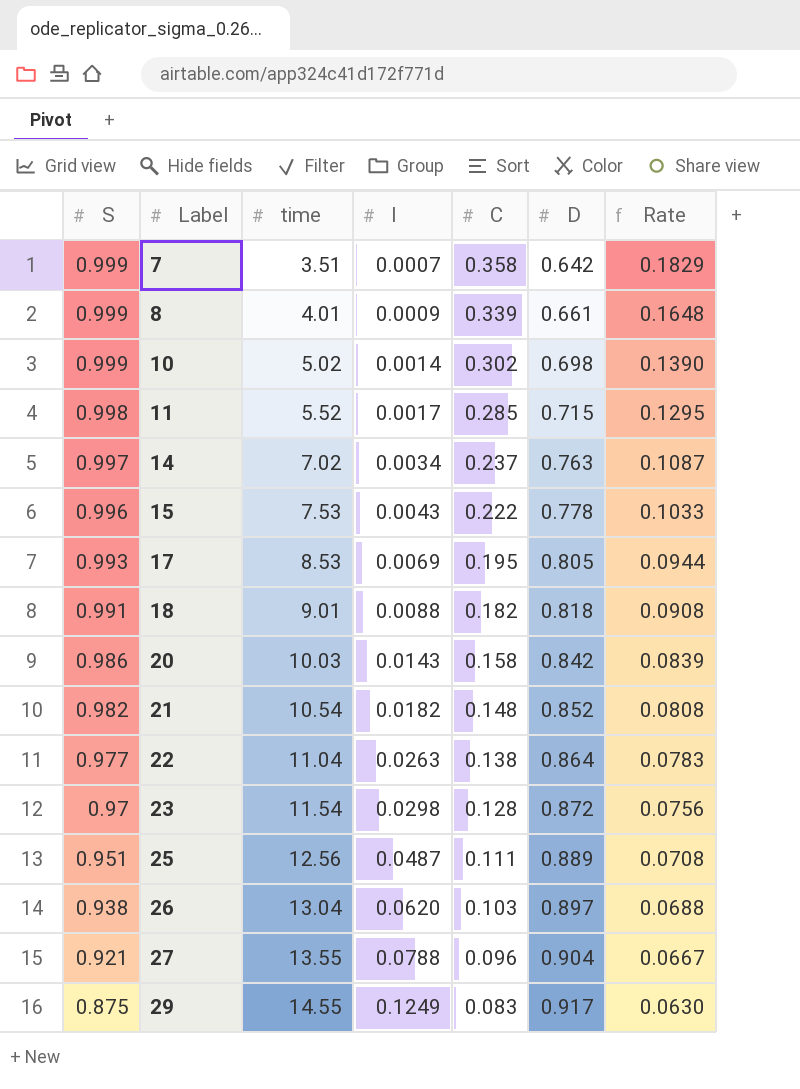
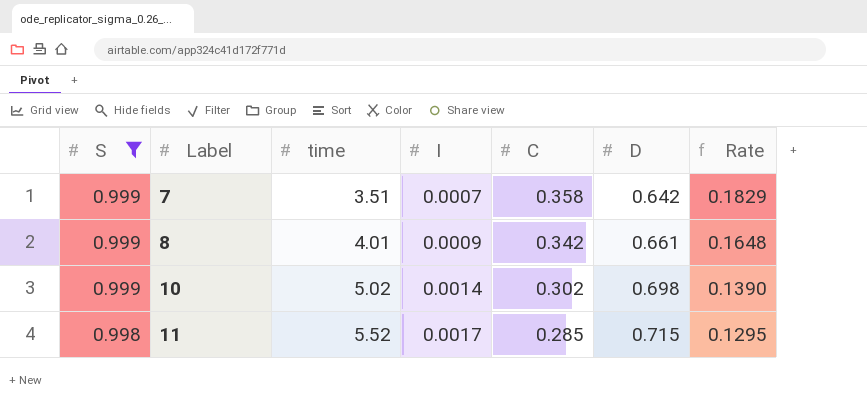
filter: none -> S >= 0.998
8 | C: 0.339 -> 0.342

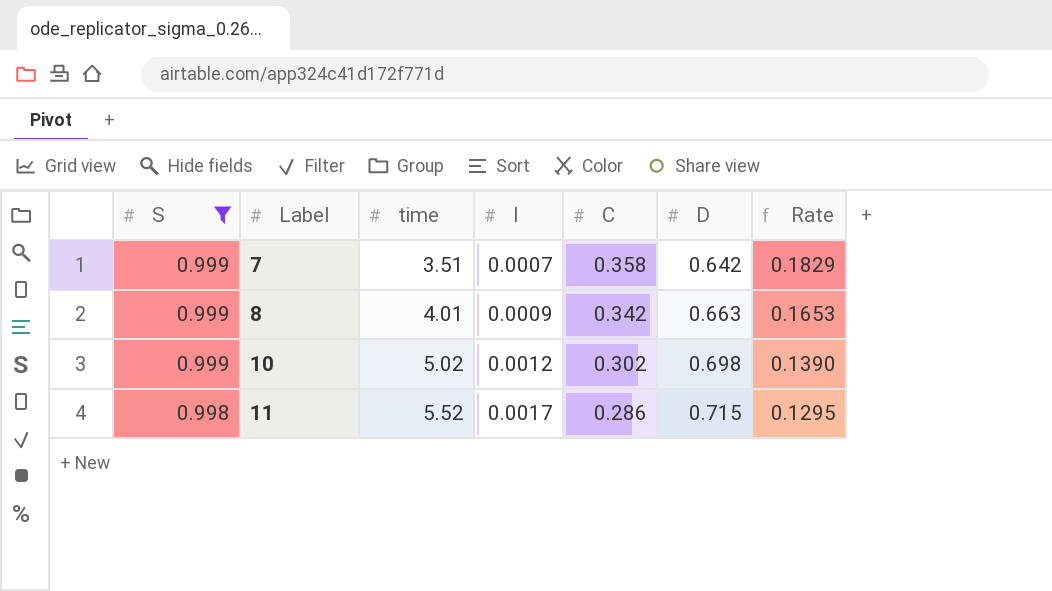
8 | D: 0.661 -> 0.663
8 | Rate: 0.1648 -> 0.1653
10 | I: 0.0014 -> 0.0012
11 | C: 0.285 -> 0.286

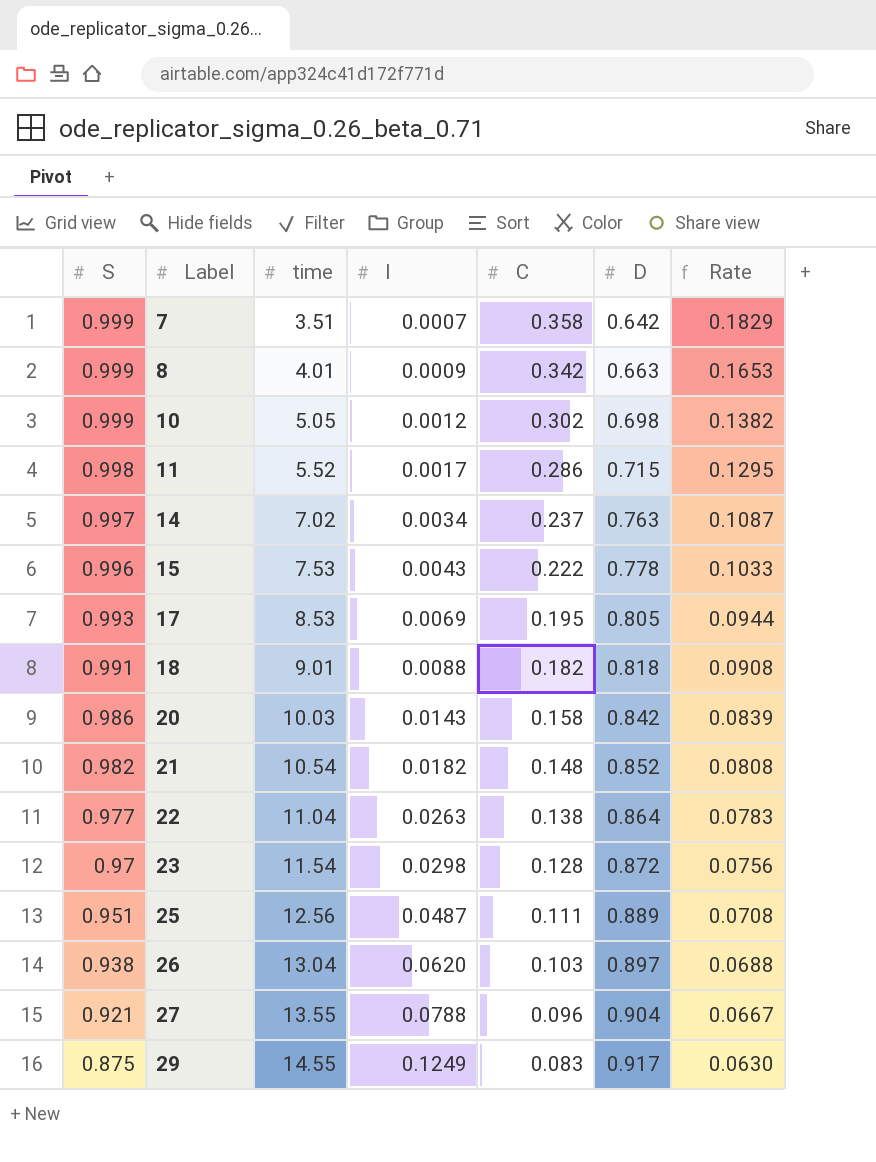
filter: S >= 0.998 -> none
10 | time: 5.02 -> 5.05
10 | Rate: 0.1390 -> 0.1382

